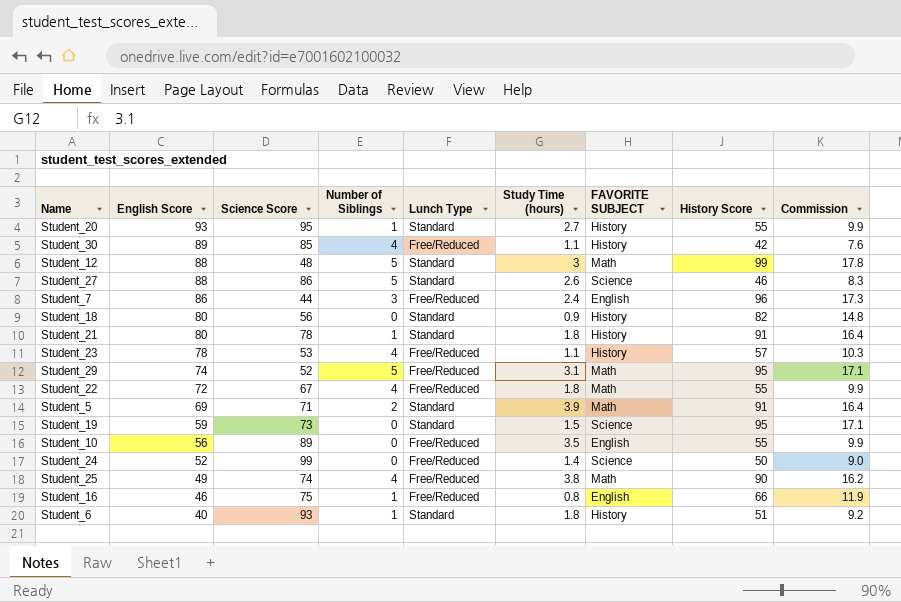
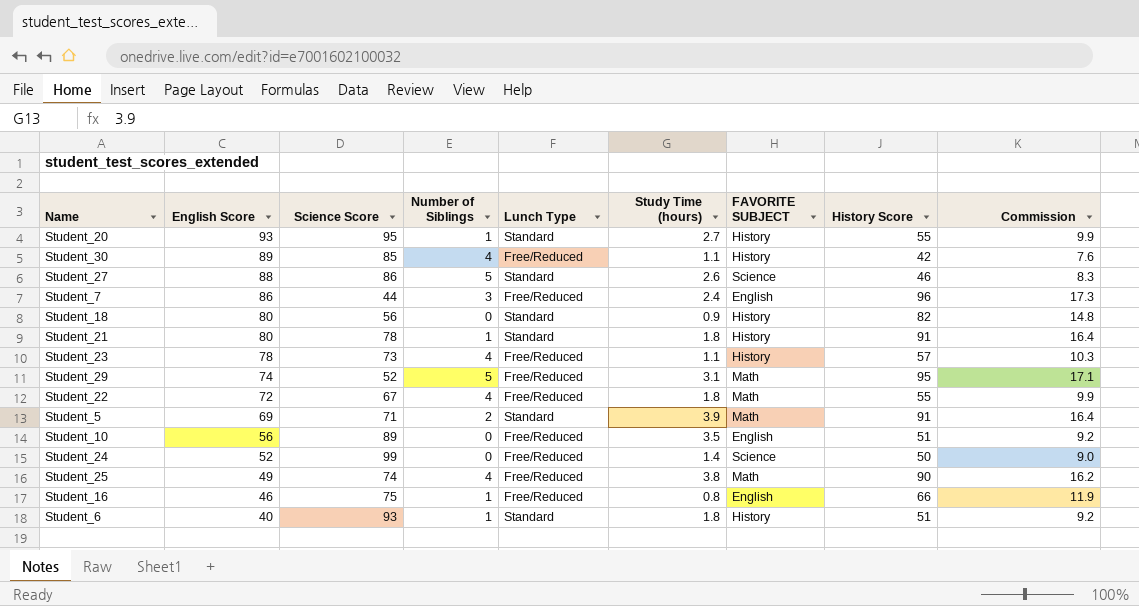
row Student_12: 88 | 48 | 5 | Standard | 3 | Math | 99 | 17.8 -> none
row Student_19: 59 | 73 | 0 | Standard | 1.5 | Science | 95 | 17.1 -> none
Student_23 | Science Score: 53 -> 73
Student_10 | History Score: 55 -> 51
Student_10 | Commission: 9.9 -> 9.2

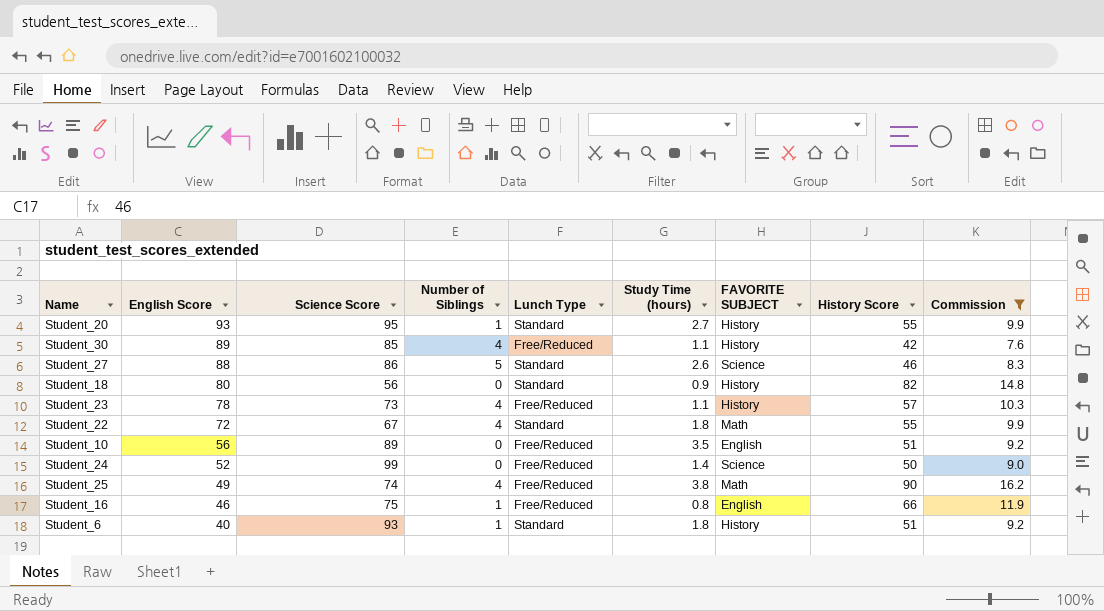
filter: none -> Commission <= 16.2
Student_22 | Lunch Type: Free/Reduced -> Standard

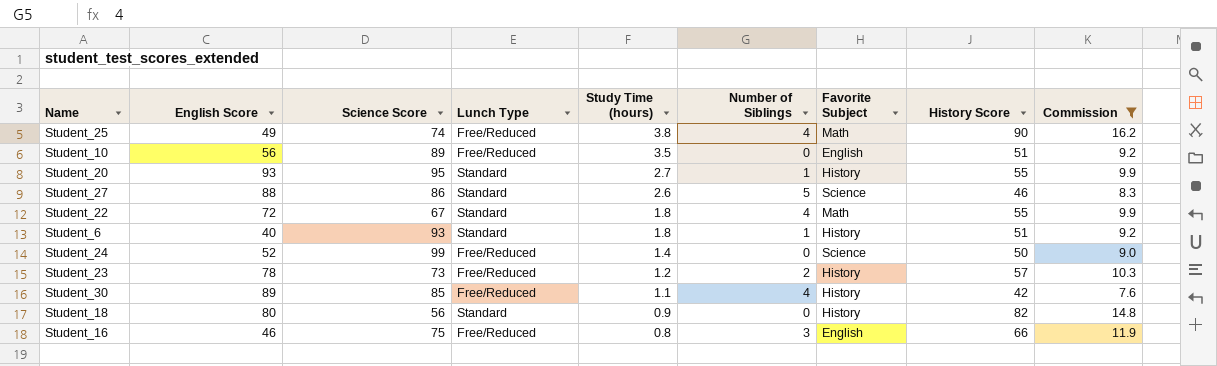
row order: English Score descending -> Study Time (hours) descending
column Number of Siblings | position: 4 -> 6
column name: FAVORITE SUBJECT -> Favorite Subject
Student_23 | Study Time (hours): 1.1 -> 1.2
Student_23 | Number of Siblings: 4 -> 2
Student_16 | Number of Siblings: 1 -> 3

